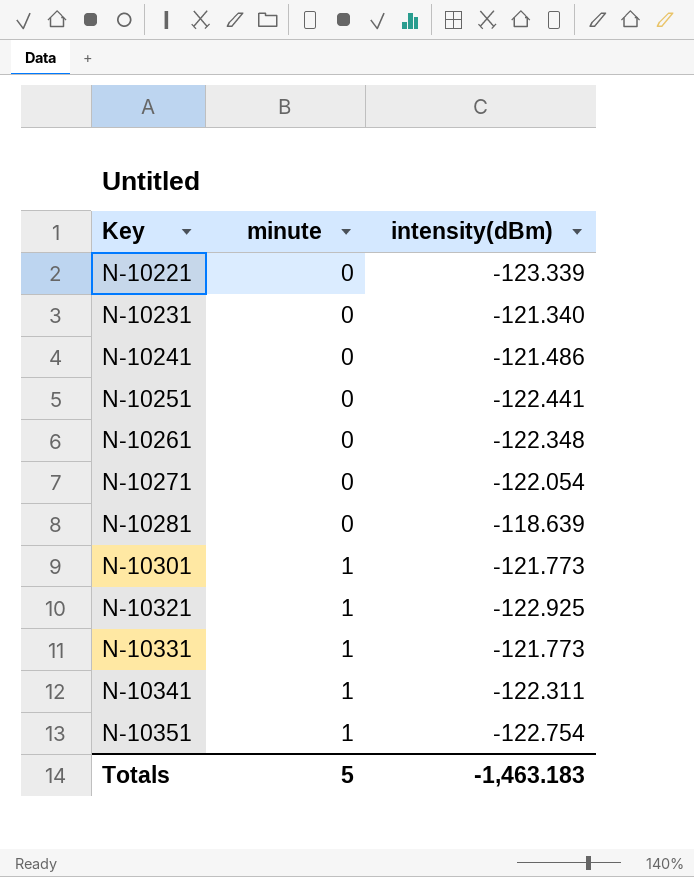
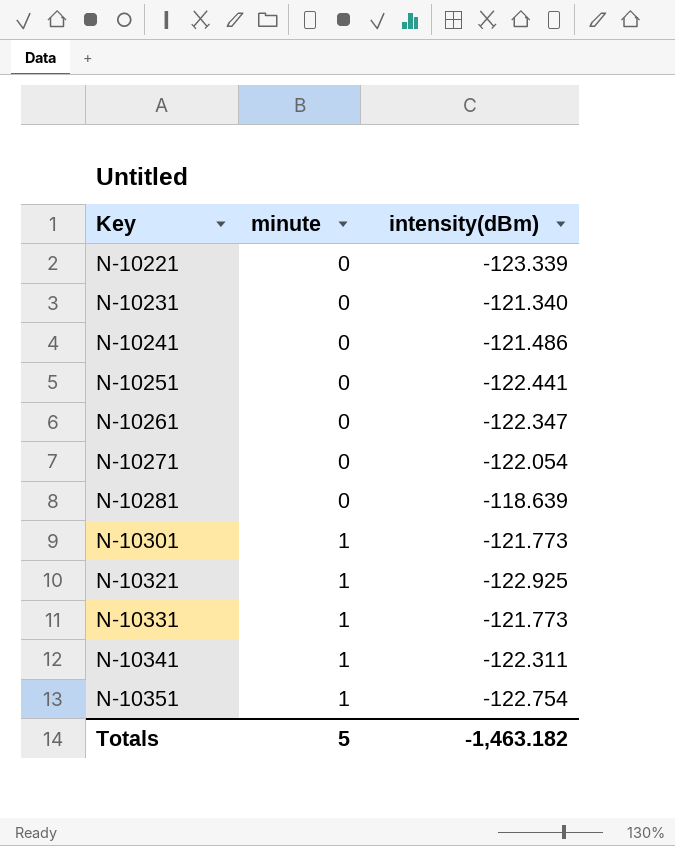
N-10261 | intensity(dBm): -122.348 -> -122.347
Totals | intensity(dBm): -1,463.183 -> -1,463.182

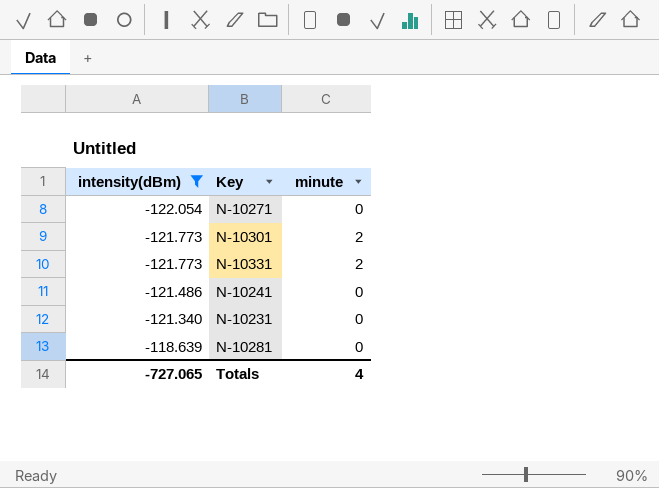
filter: none -> intensity(dBm) >= -122.054
row order: Key ascending -> intensity(dBm) ascending
column intensity(dBm) | position: 3 -> 1
N-10301 | minute: 1 -> 2
N-10331 | minute: 1 -> 2
Totals | intensity(dBm): -1,463.182 -> -727.065
Totals | minute: 5 -> 4

